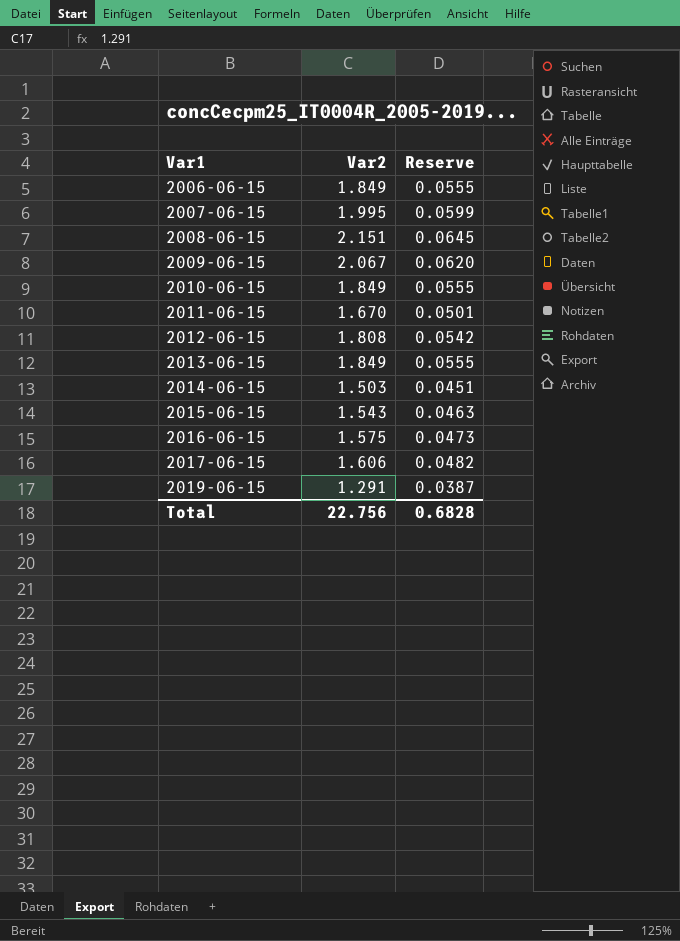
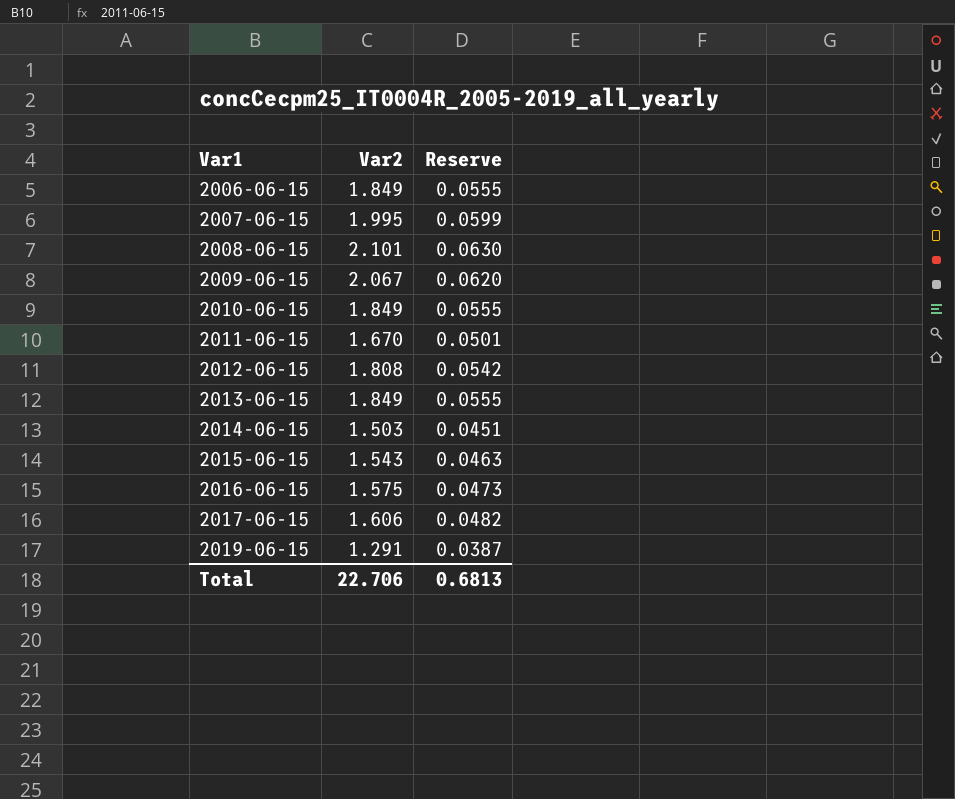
2008-06-15 | Var2: 2.151 -> 2.101
2008-06-15 | Reserve: 0.0645 -> 0.0630
Total | Var2: 22.756 -> 22.706
Total | Reserve: 0.6828 -> 0.6813

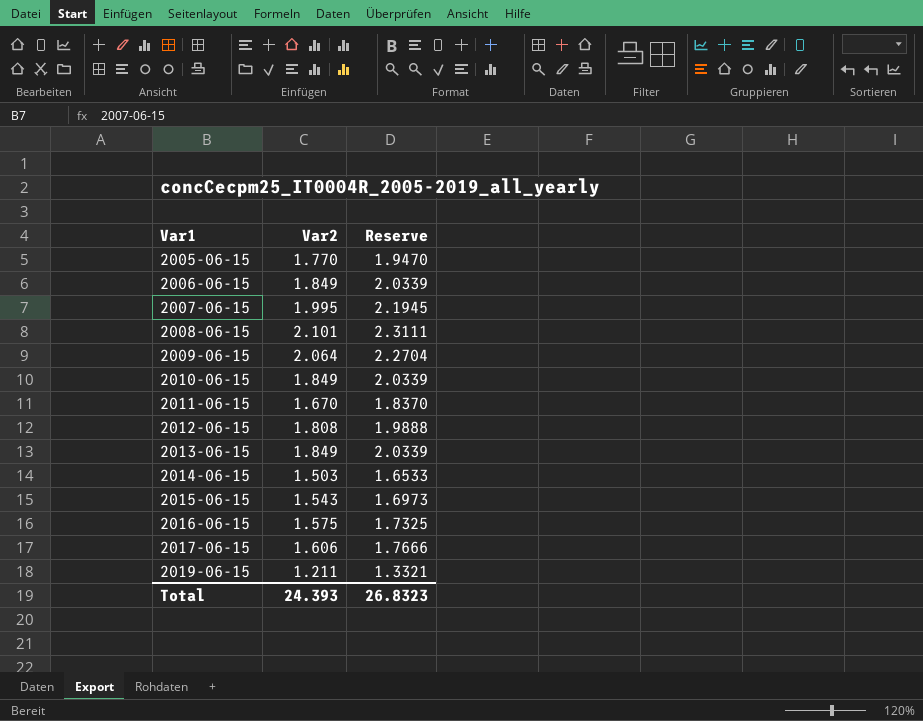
column Reserve | formula: [Var2] * 0.03 -> [Var2] * 1.1
row 2005-06-15: none -> 1.770 | 1.9470
2009-06-15 | Var2: 2.067 -> 2.064
2019-06-15 | Var2: 1.291 -> 1.211
Total | Var2: 22.706 -> 24.393
Total | Reserve: 0.6813 -> 26.8323

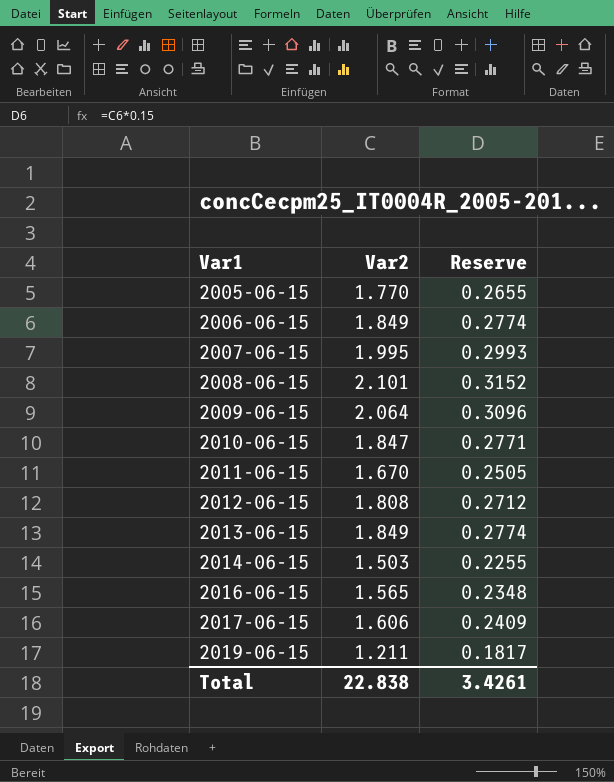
column Reserve | formula: [Var2] * 1.1 -> [Var2] * 0.15
row 2015-06-15: 1.543 | 1.6973 -> none
2010-06-15 | Var2: 1.849 -> 1.847
2016-06-15 | Var2: 1.575 -> 1.565
Total | Var2: 24.393 -> 22.838
Total | Reserve: 26.8323 -> 3.4261

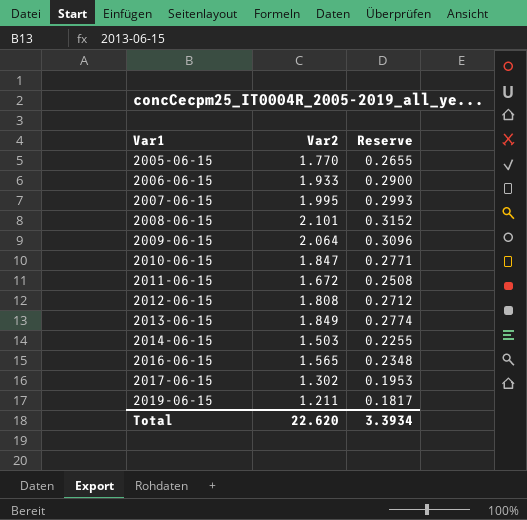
2006-06-15 | Var2: 1.849 -> 1.933
2006-06-15 | Reserve: 0.2774 -> 0.2900
2011-06-15 | Var2: 1.670 -> 1.672
2011-06-15 | Reserve: 0.2505 -> 0.2508
2017-06-15 | Var2: 1.606 -> 1.302
2017-06-15 | Reserve: 0.2409 -> 0.1953
Total | Var2: 22.838 -> 22.620
Total | Reserve: 3.4261 -> 3.3934

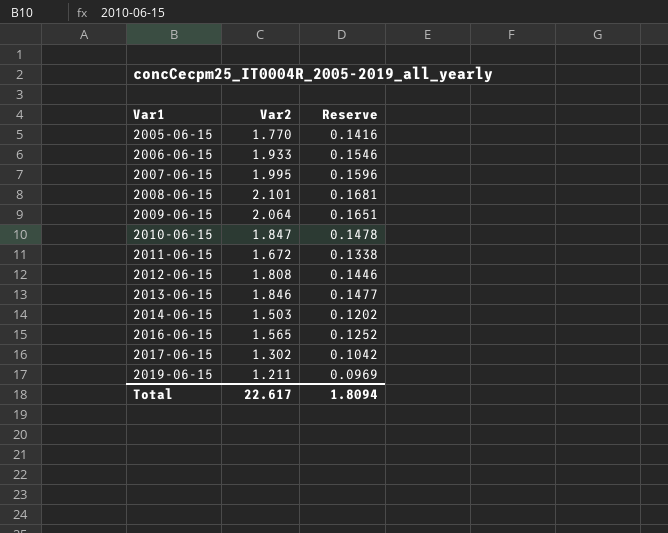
column Reserve | formula: [Var2] * 0.15 -> [Var2] * 0.08
2013-06-15 | Var2: 1.849 -> 1.846
Total | Var2: 22.620 -> 22.617
Total | Reserve: 3.3934 -> 1.8094

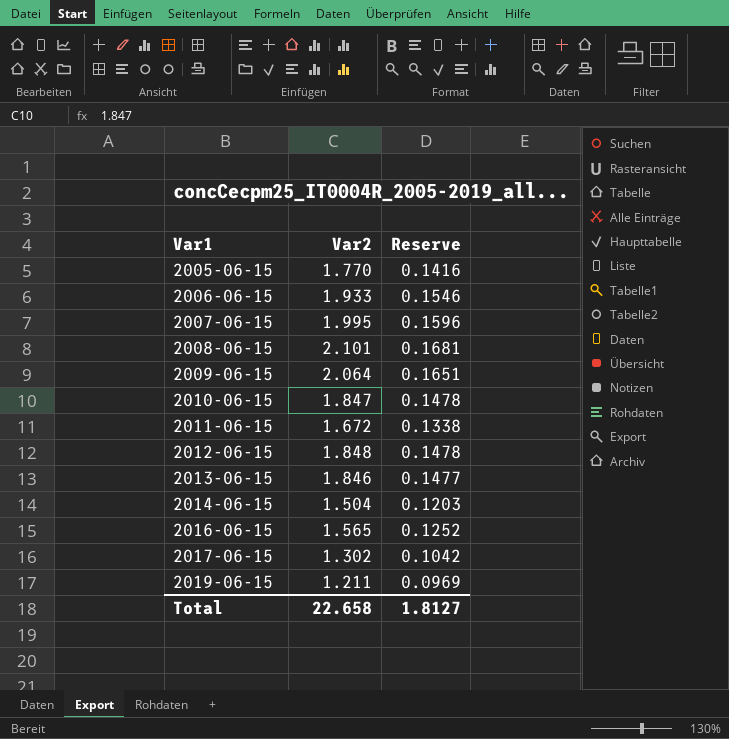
2012-06-15 | Var2: 1.808 -> 1.848
2012-06-15 | Reserve: 0.1446 -> 0.1478
2014-06-15 | Var2: 1.503 -> 1.504
2014-06-15 | Reserve: 0.1202 -> 0.1203
Total | Var2: 22.617 -> 22.658
Total | Reserve: 1.8094 -> 1.8127

